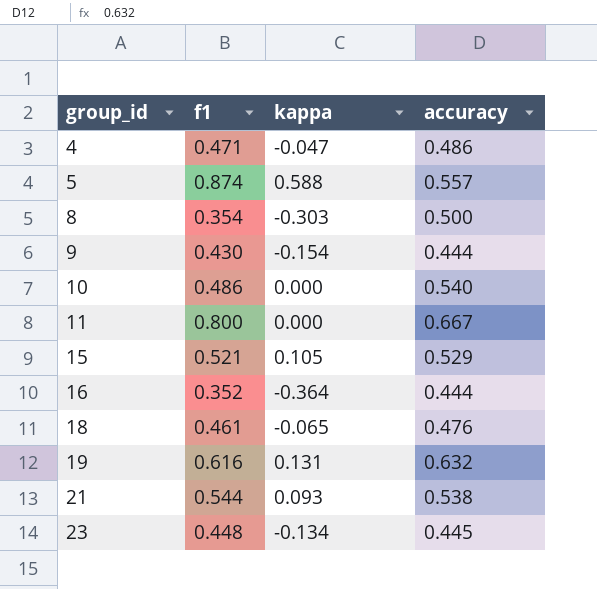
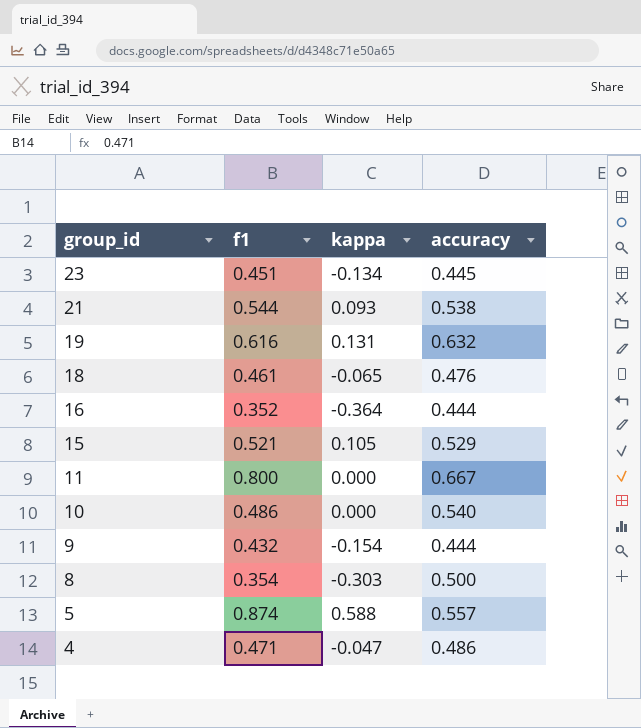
row order: group_id ascending -> group_id descending
23 | f1: 0.448 -> 0.451
9 | f1: 0.430 -> 0.432

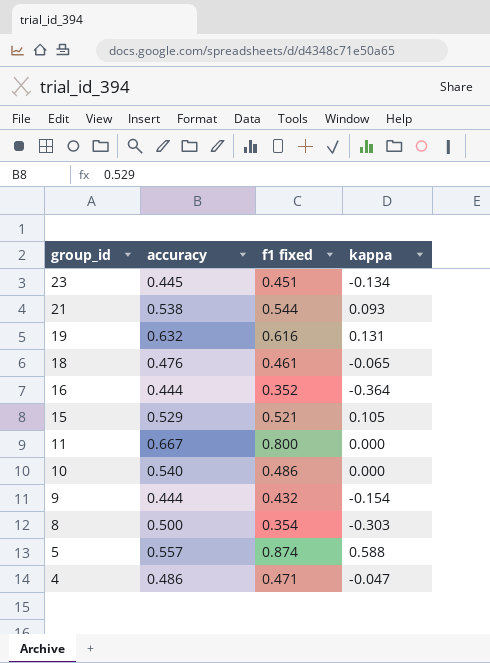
column accuracy | position: 4 -> 2
column name: f1 -> f1 fixed

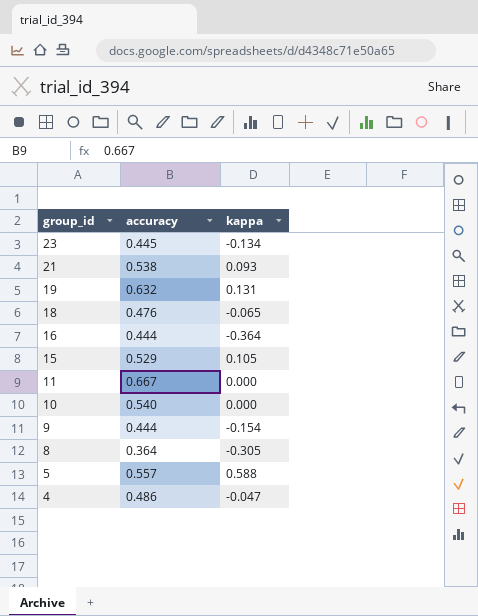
column f1 fixed | position: 3 -> none
8 | accuracy: 0.500 -> 0.364
8 | kappa: -0.303 -> -0.305

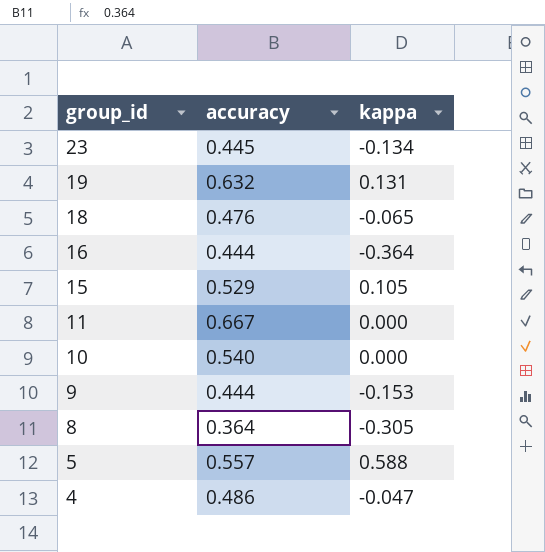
row 21: 0.538 | 0.093 -> none
9 | kappa: -0.154 -> -0.153

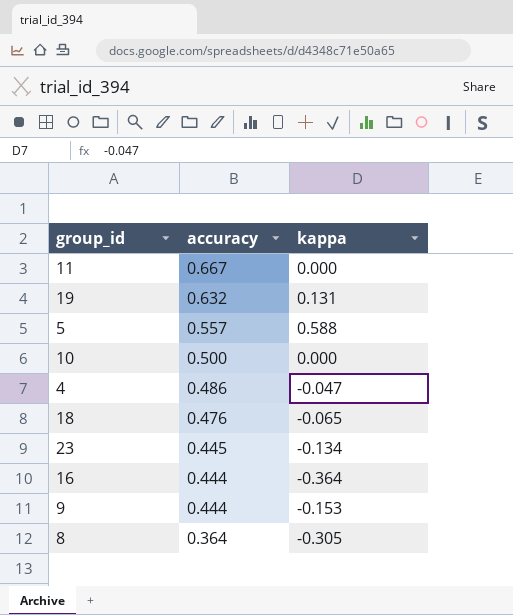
row order: group_id descending -> accuracy descending
row 15: 0.529 | 0.105 -> none
10 | accuracy: 0.540 -> 0.500

